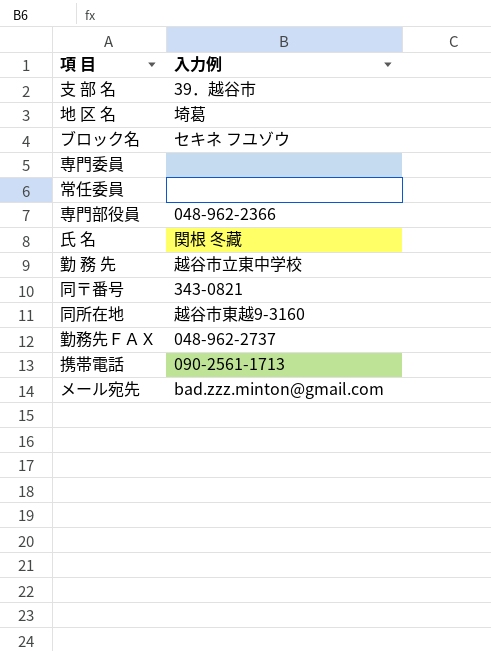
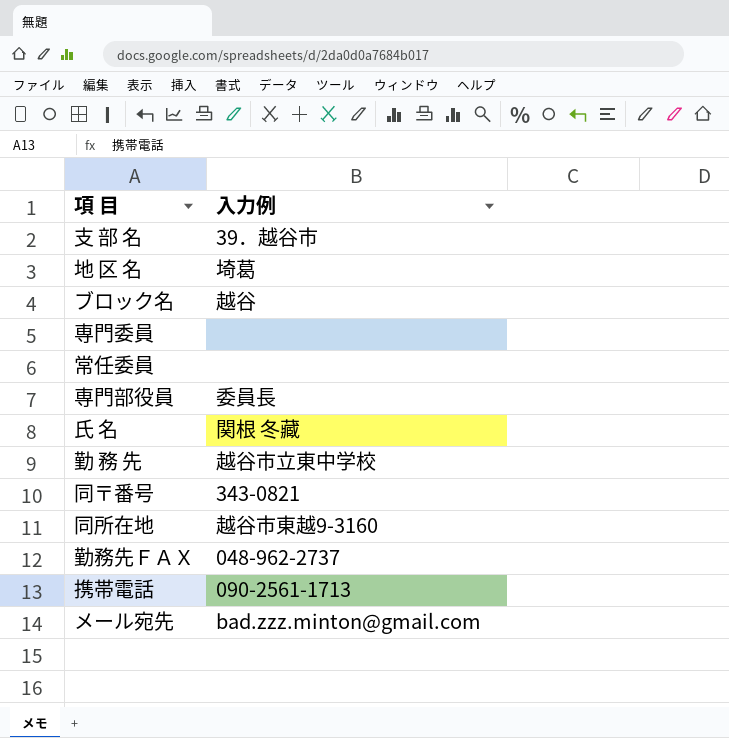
ブロック名 | 入力例: セキネ フユゾウ -> 越谷
専門部役員 | 入力例: 048-962-2366 -> 委員長

